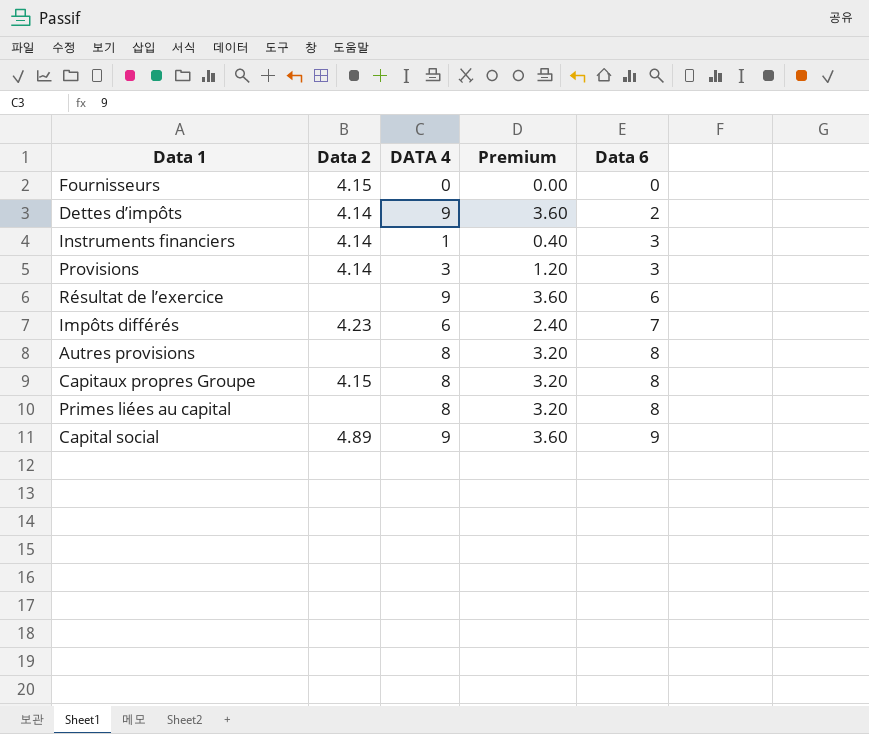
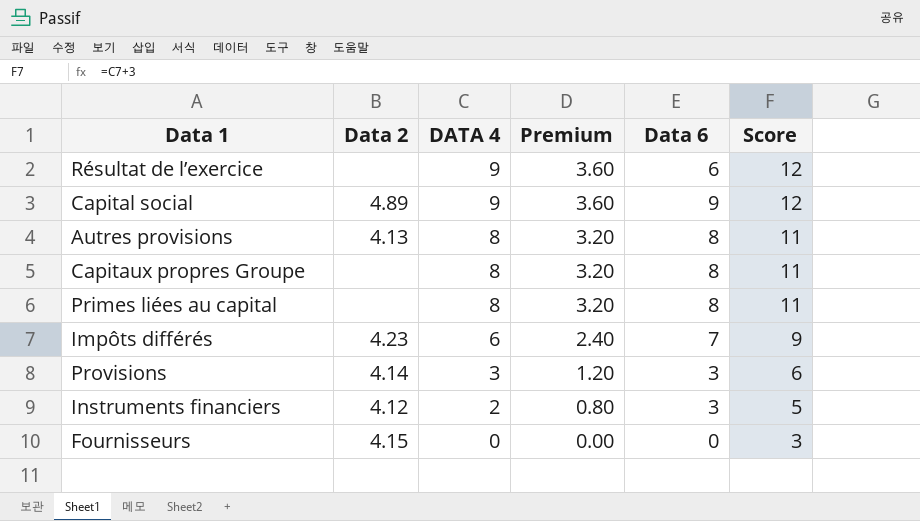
row order: Data 6 ascending -> DATA 4 descending
column Score | formula: none -> [DATA 4] + 3
row Dettes d’impôts: 4.14 | 9 | 3.60 | 2 -> none
Autres provisions | Data 2: none -> 4.13
Capitaux propres Groupe | Data 2: 4.15 -> none
Instruments financiers | Data 2: 4.14 -> 4.12
Instruments financiers | DATA 4: 1 -> 2
Instruments financiers | Premium: 0.40 -> 0.80

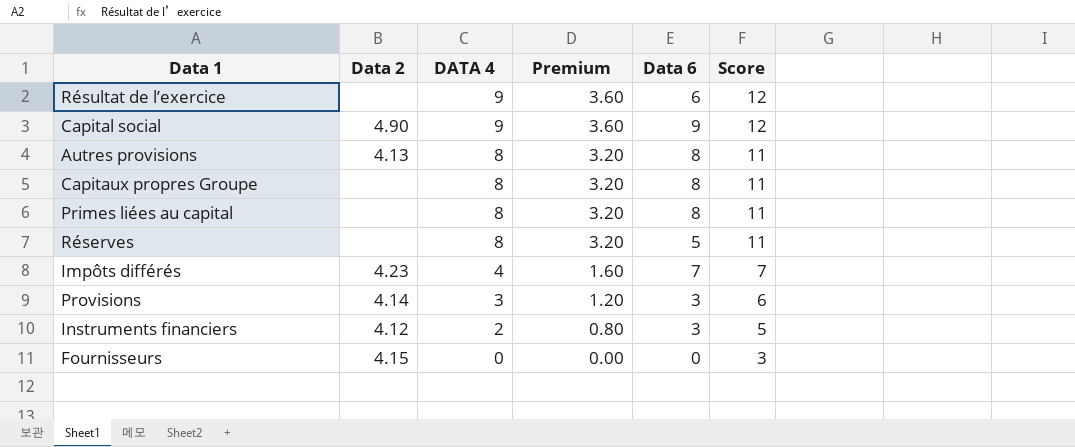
Capital social | Data 2: 4.89 -> 4.90
row Réserves: none -> none | 8 | 3.20 | 5 | 11
Impôts différés | DATA 4: 6 -> 4
Impôts différés | Premium: 2.40 -> 1.60
Impôts différés | Score: 9 -> 7

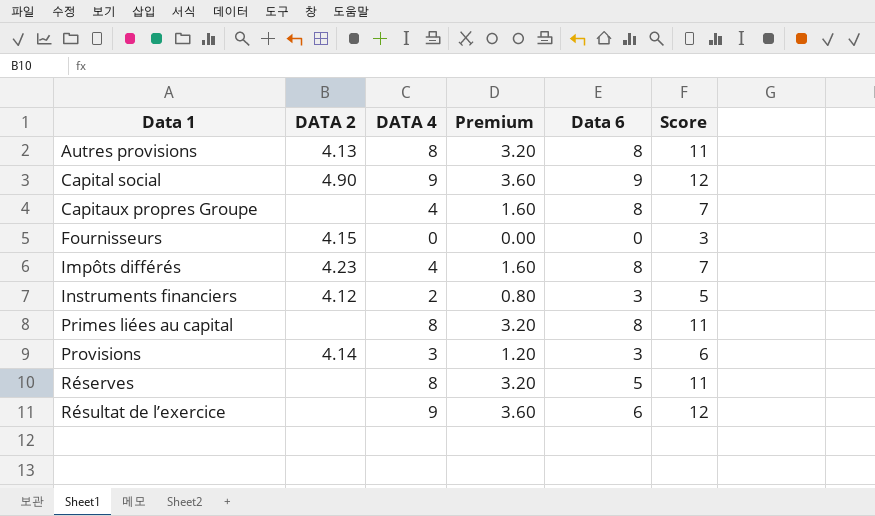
row order: DATA 4 descending -> Data 1 ascending
column name: Data 2 -> DATA 2
Capitaux propres Groupe | DATA 4: 8 -> 4
Capitaux propres Groupe | Premium: 3.20 -> 1.60
Capitaux propres Groupe | Score: 11 -> 7
Impôts différés | Data 6: 7 -> 8

